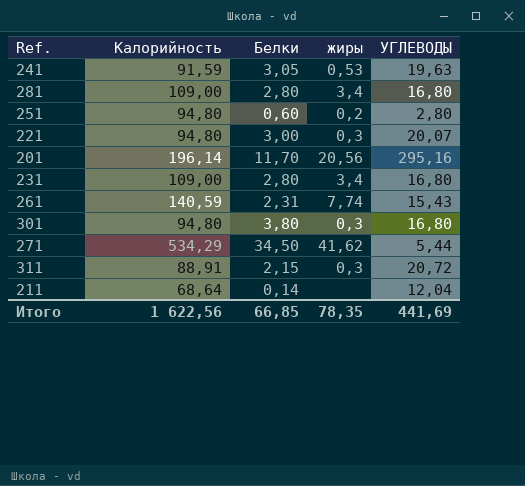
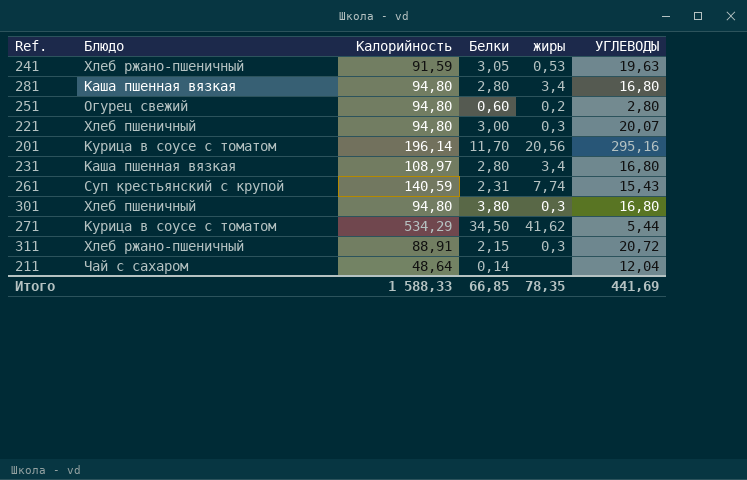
column Блюдо | position: none -> 2
281 | Калорийность: 109,00 -> 94,80
231 | Калорийность: 109,00 -> 108,97
211 | Калорийность: 68,64 -> 48,64
Итого | Калорийность: 1 622,56 -> 1 588,33

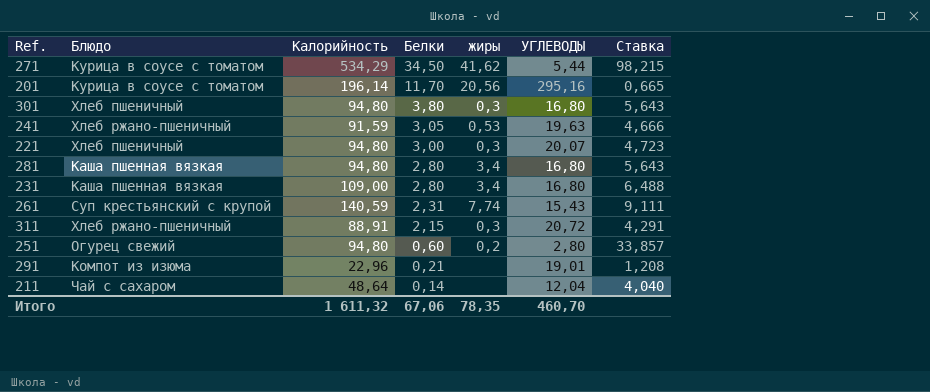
row order: none -> Белки descending
column Ставка | formula: none -> [Калорийность] / [УГЛЕВОДЫ]
231 | Калорийность: 108,97 -> 109,00
row 291: none -> Компот из изюма | 22,96 | 0,21 | none | 19,01 | 1,208
Итого | Калорийность: 1 588,33 -> 1 611,32
Итого | Белки: 66,85 -> 67,06
Итого | УГЛЕВОДЫ: 441,69 -> 460,70

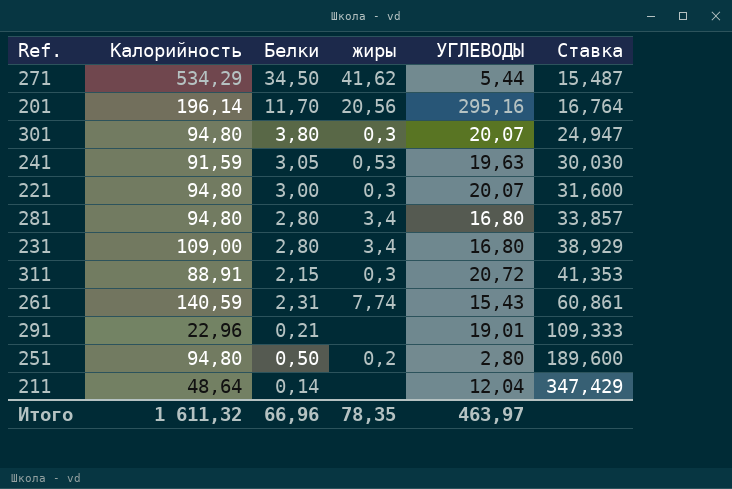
row order: Белки descending -> Ставка ascending
column Блюдо | position: 2 -> none
column Ставка | formula: [Калорийность] / [УГЛЕВОДЫ] -> [Калорийность] / [Белки]
301 | УГЛЕВОДЫ: 16,80 -> 20,07
251 | Белки: 0,60 -> 0,50
Итого | Белки: 67,06 -> 66,96
Итого | УГЛЕВОДЫ: 460,70 -> 463,97

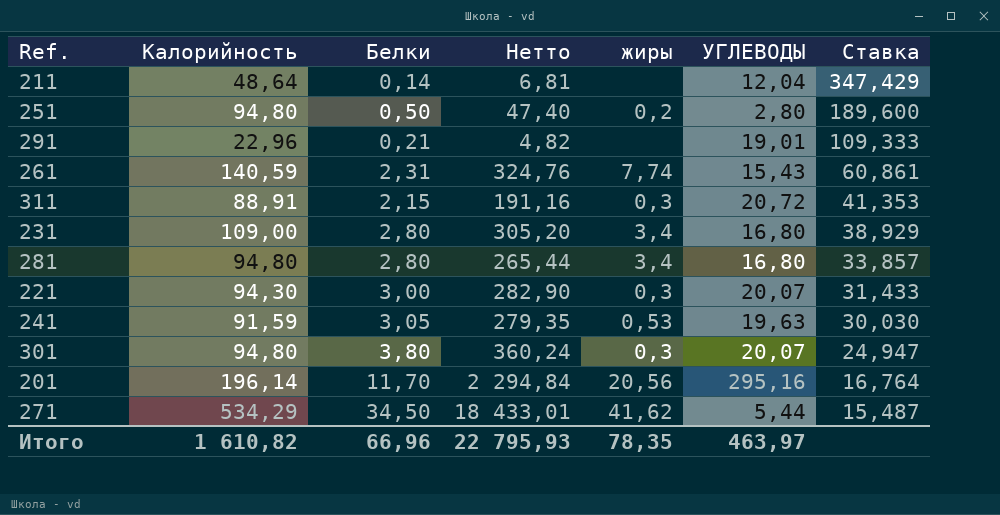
row order: Ставка ascending -> Ставка descending
column Нетто | formula: none -> [Калорийность] * [Белки]
221 | Калорийность: 94,80 -> 94,30
221 | Ставка: 31,600 -> 31,433
Итого | Калорийность: 1 611,32 -> 1 610,82

